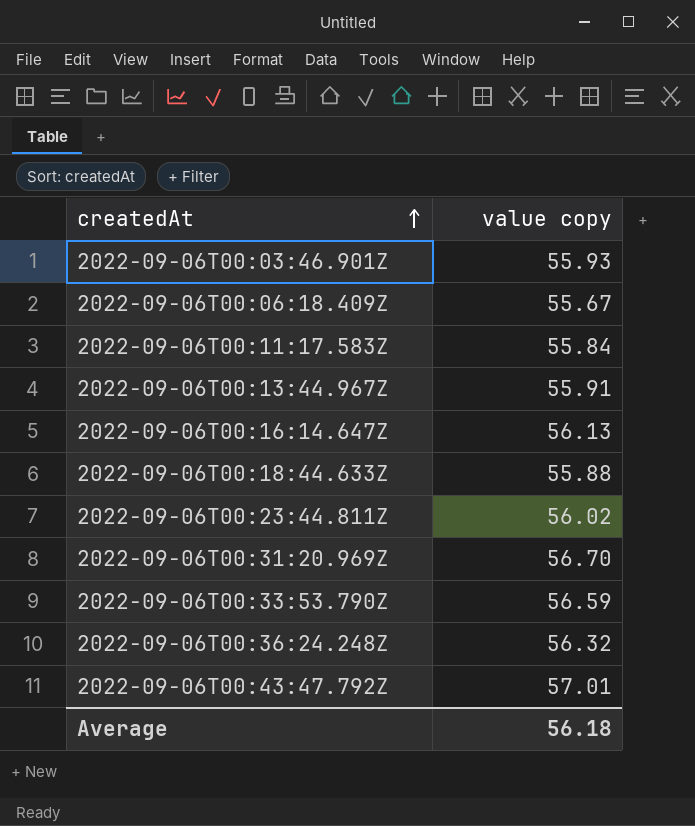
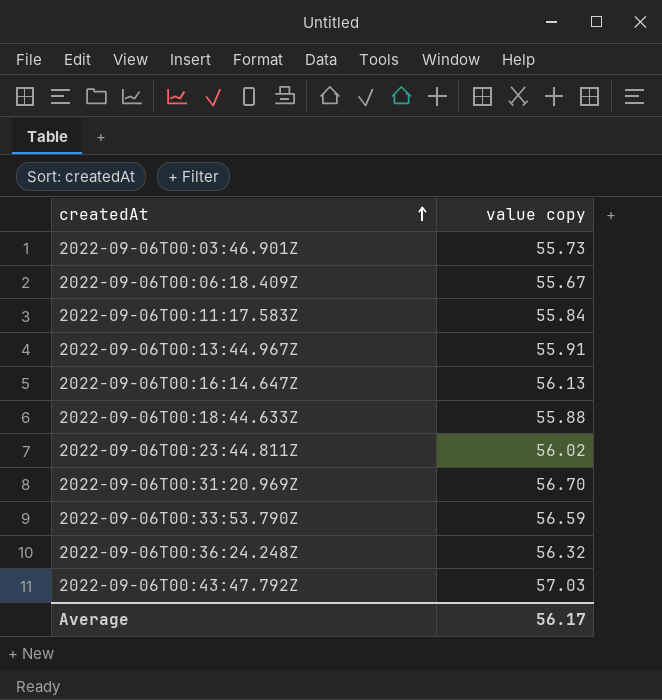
2022-09-06T00:03:46.901Z | value copy: 55.93 -> 55.73
2022-09-06T00:43:47.792Z | value copy: 57.01 -> 57.03
Average | value copy: 56.18 -> 56.17

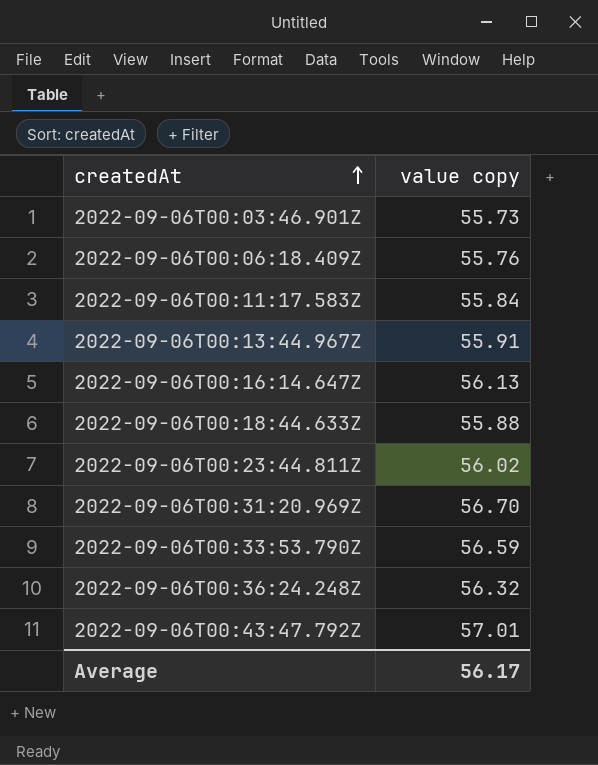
2022-09-06T00:06:18.409Z | value copy: 55.67 -> 55.76
2022-09-06T00:43:47.792Z | value copy: 57.03 -> 57.01

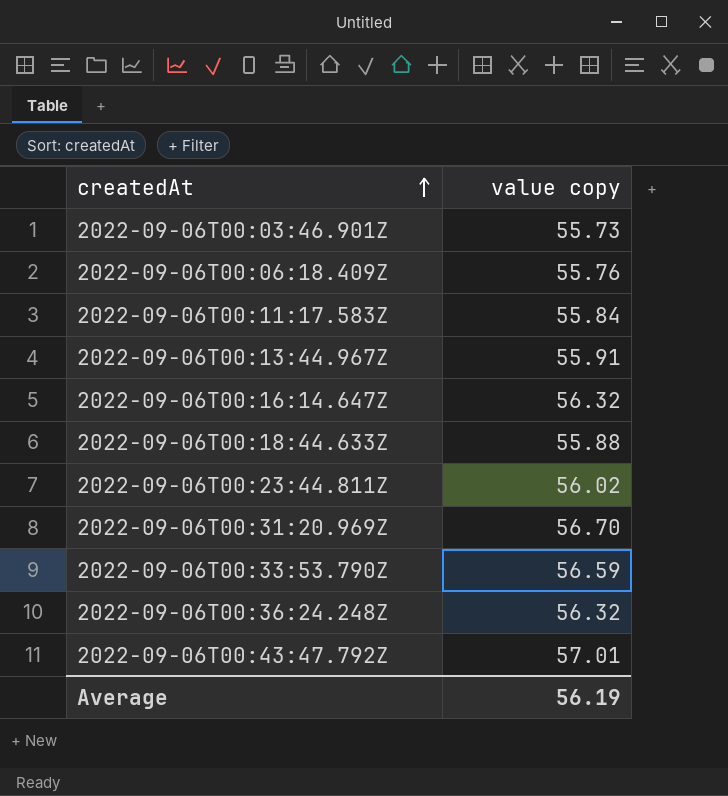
2022-09-06T00:16:14.647Z | value copy: 56.13 -> 56.32
Average | value copy: 56.17 -> 56.19

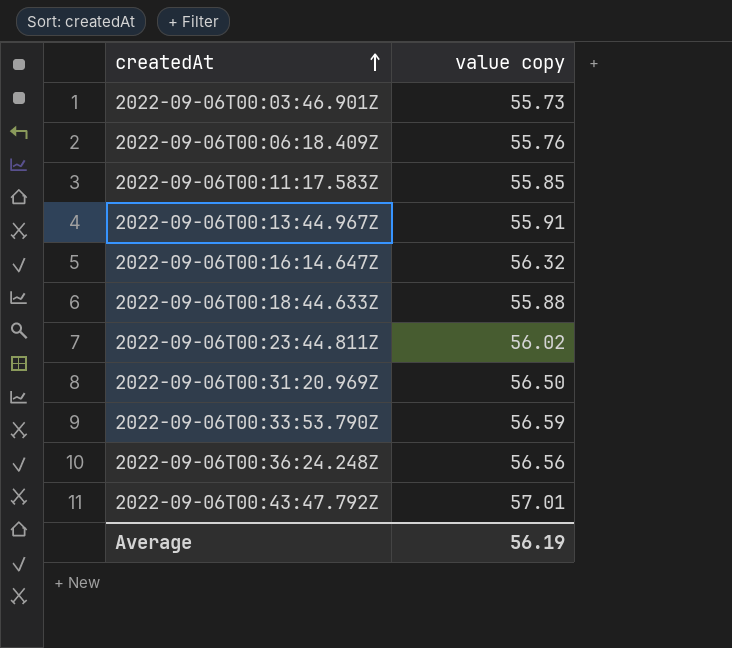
2022-09-06T00:11:17.583Z | value copy: 55.84 -> 55.85
2022-09-06T00:31:20.969Z | value copy: 56.70 -> 56.50
2022-09-06T00:36:24.248Z | value copy: 56.32 -> 56.56

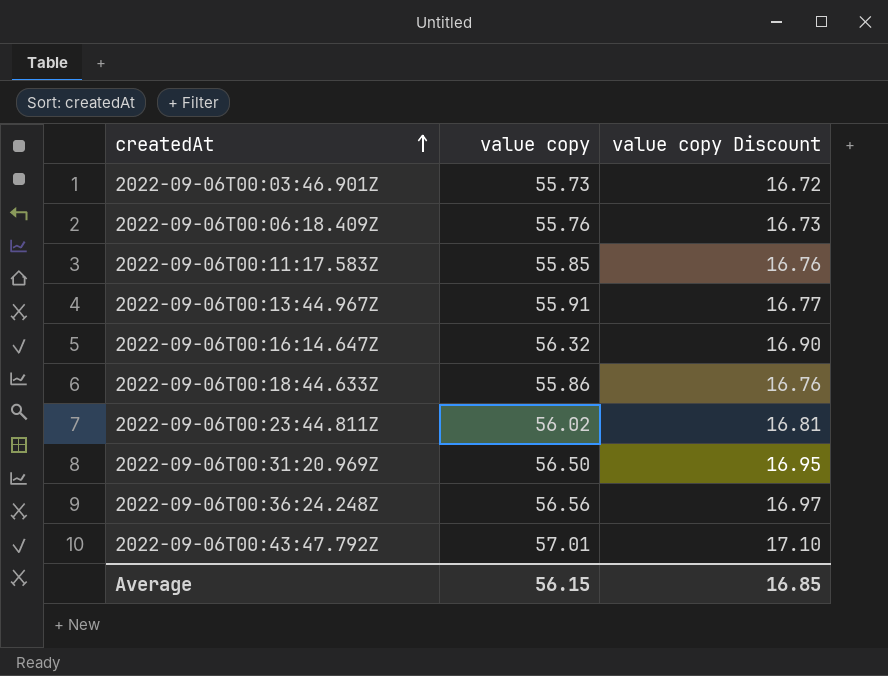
column value copy Discount | formula: none -> [value copy] * 0.3
row 2022-09-06T00:33:53.790Z: 56.59 -> none
2022-09-06T00:18:44.633Z | value copy: 55.88 -> 55.86
Average | value copy: 56.19 -> 56.15

